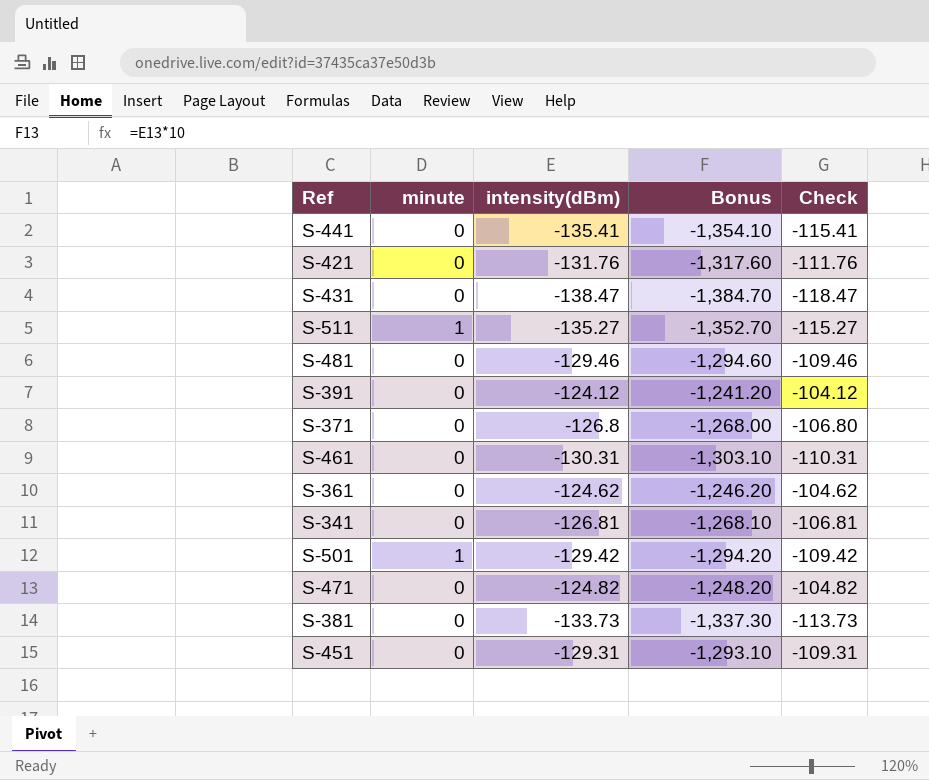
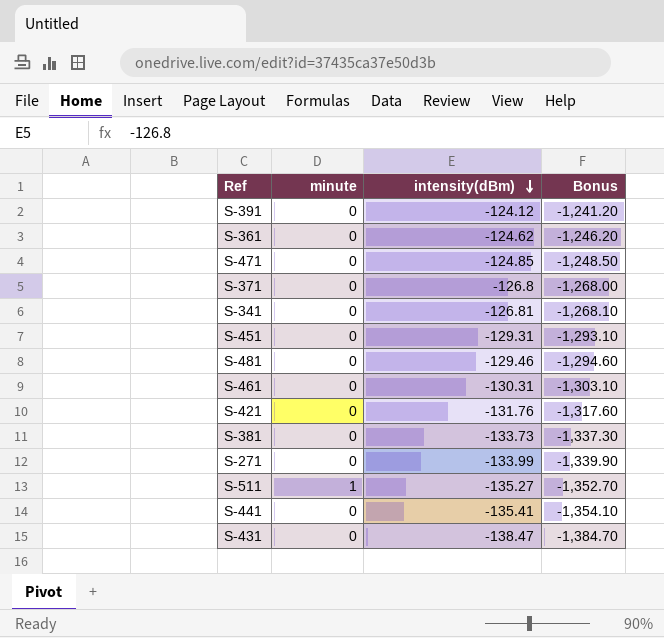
row order: none -> intensity(dBm) descending
column Check | formula: [intensity(dBm)] + 20 -> none
row S-501: 1 | -129.42 | -1,294.20 | -109.42 -> none
S-471 | intensity(dBm): -124.82 -> -124.85
S-471 | Bonus: -1,248.20 -> -1,248.50
row S-271: none -> 0 | -133.99 | -1,339.90

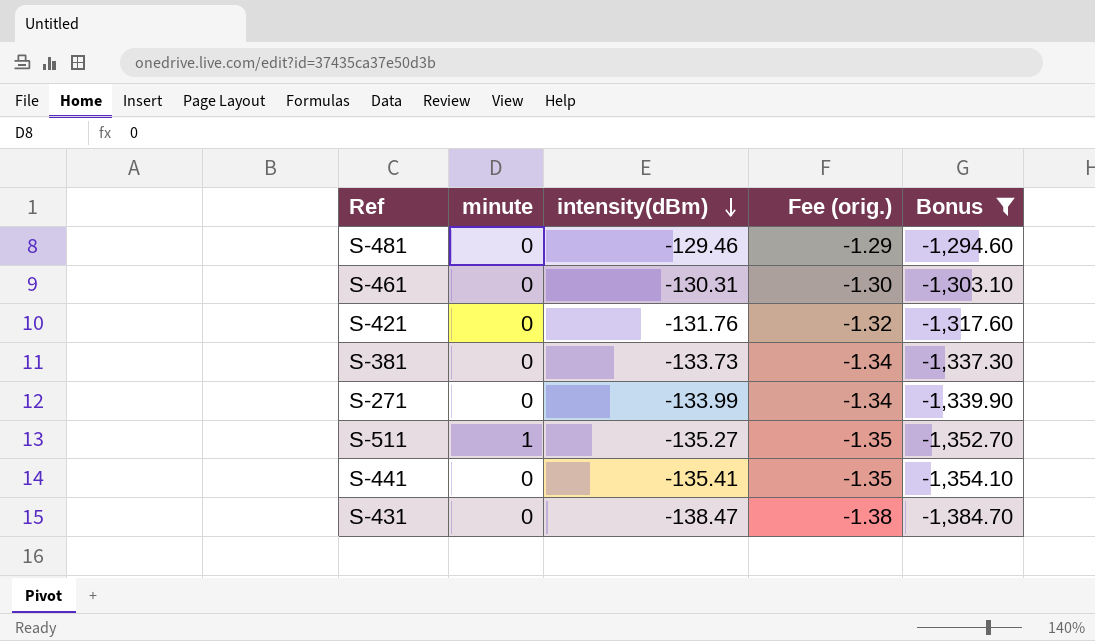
filter: none -> Bonus <= -1,294.60
column Fee (orig.) | formula: none -> [intensity(dBm)] * 0.01

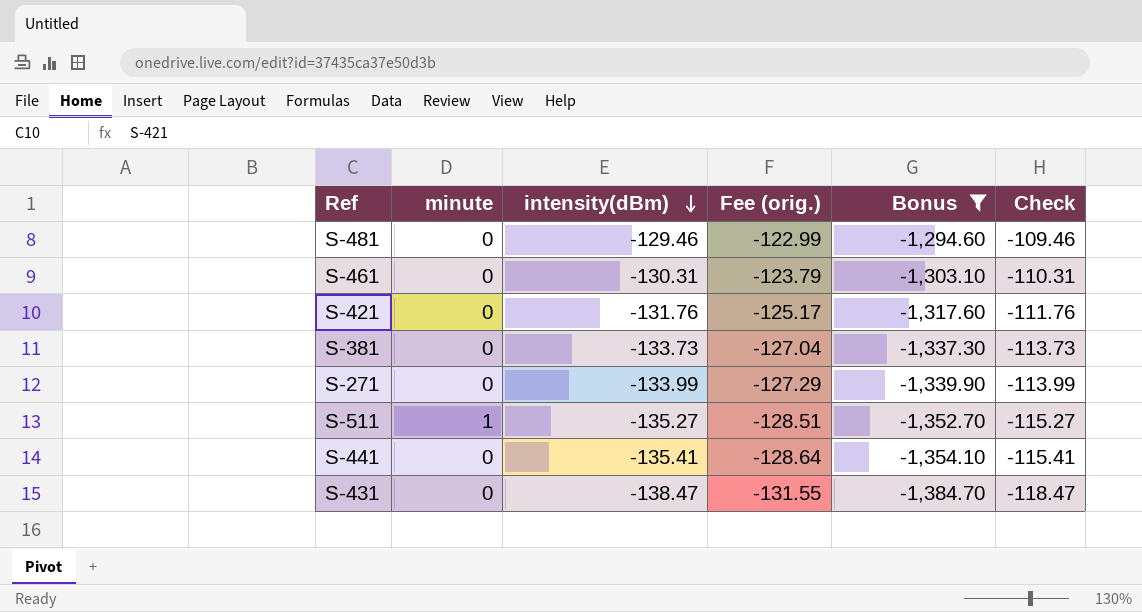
column Fee (orig.) | formula: [intensity(dBm)] * 0.01 -> [intensity(dBm)] * 0.95
column Check | formula: none -> [intensity(dBm)] + 20

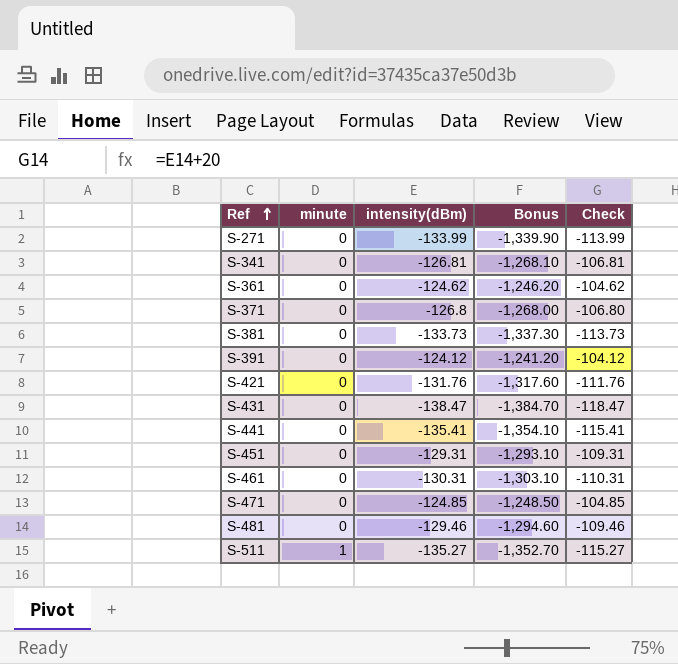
filter: Bonus <= -1,294.60 -> none
row order: intensity(dBm) descending -> Ref ascending
column Fee (orig.) | formula: [intensity(dBm)] * 0.95 -> none

